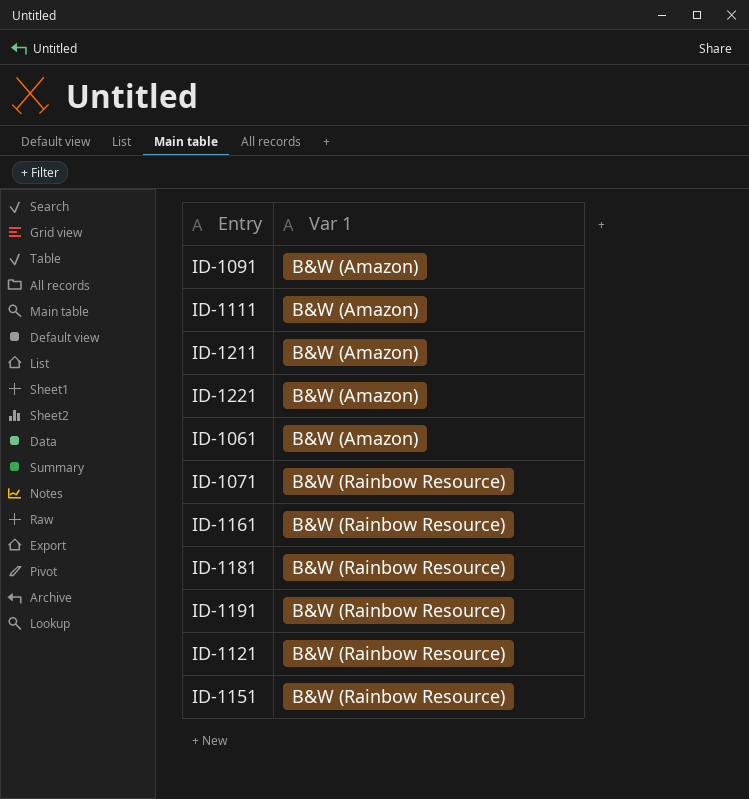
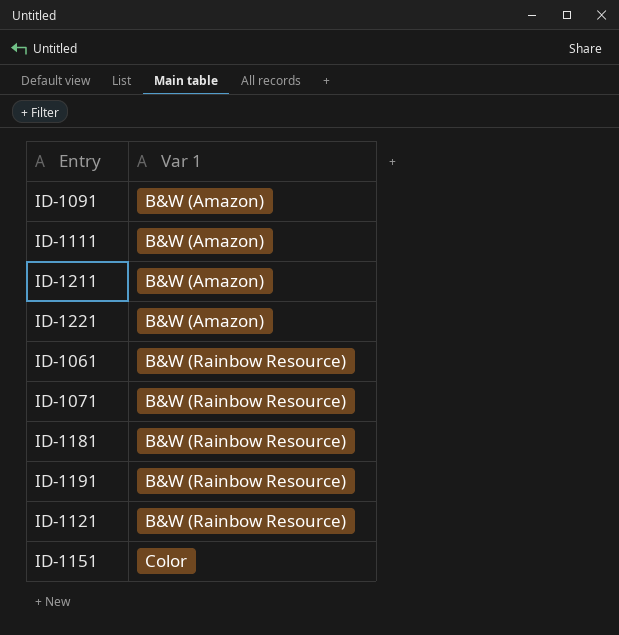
row ID-1161: B&W (Rainbow Resource) -> none
ID-1061 | Var 1: B&W (Amazon) -> B&W (Rainbow Resource)
ID-1151 | Var 1: B&W (Rainbow Resource) -> Color

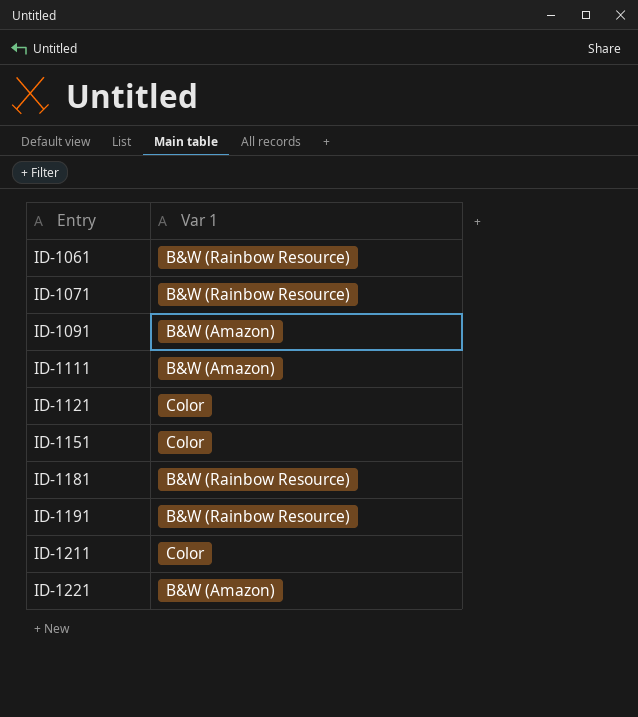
row order: Var 1 ascending -> Entry ascending
ID-1121 | Var 1: B&W (Rainbow Resource) -> Color
ID-1211 | Var 1: B&W (Amazon) -> Color

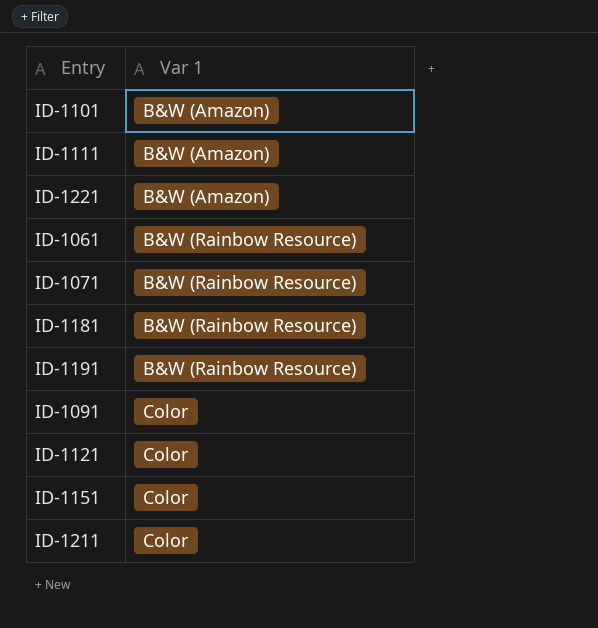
row order: Entry ascending -> Var 1 ascending
row ID-1101: none -> B&W (Amazon)
ID-1091 | Var 1: B&W (Amazon) -> Color

